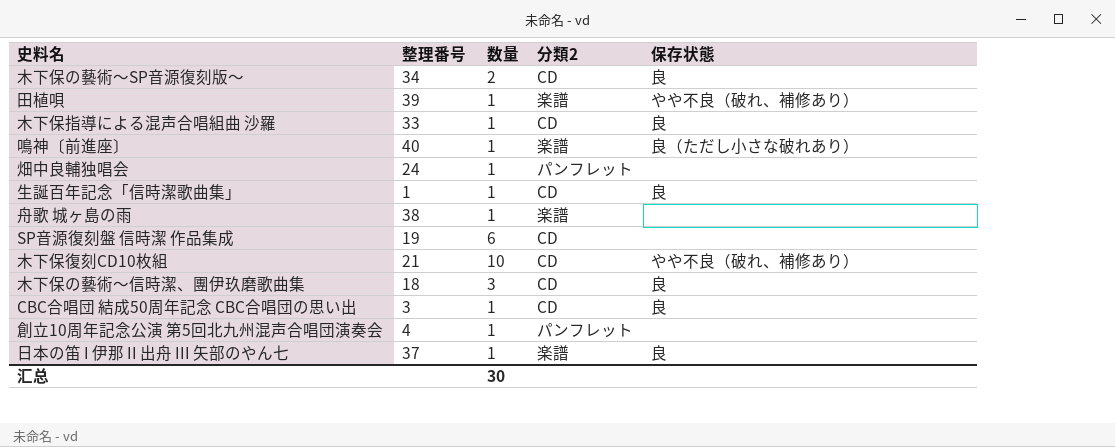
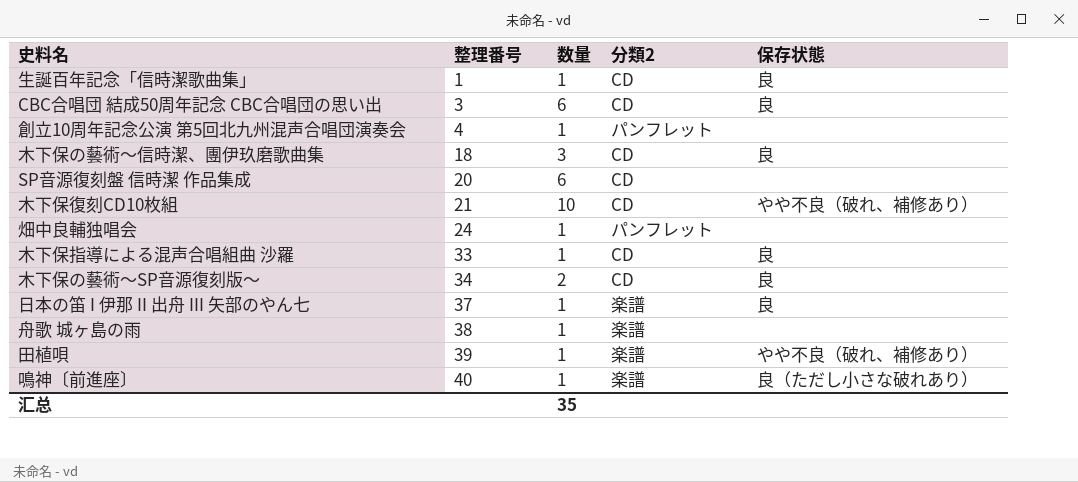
row order: none -> 整理番号 ascending
CBC合唱団 結成50周年記念 CBC合唱団の思い出 | 数量: 1 -> 6
SP音源復刻盤 信時潔 作品集成 | 整理番号: 19 -> 20
汇总 | 数量: 30 -> 35

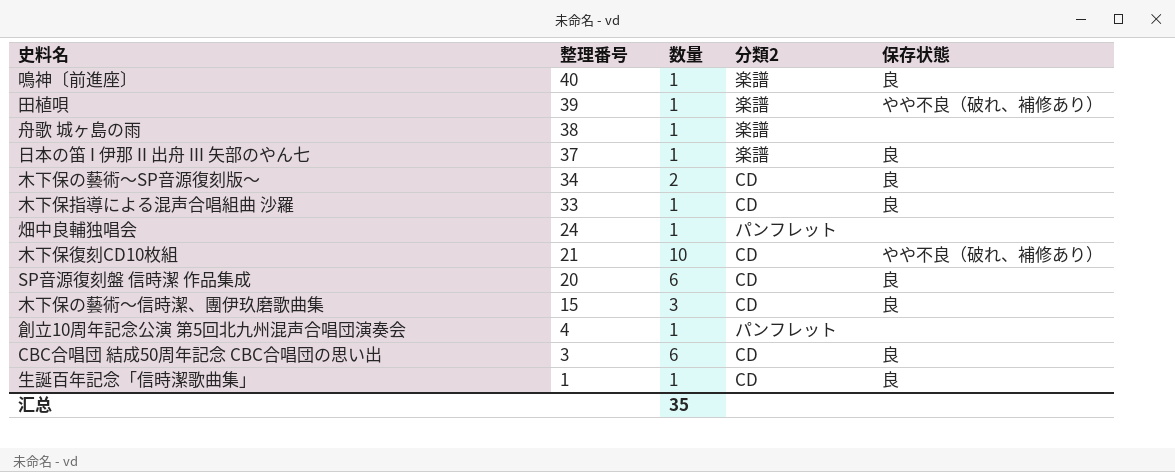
row order: 整理番号 ascending -> 整理番号 descending
鳴神〔前進座〕 | 保存状態: 良（ただし小さな破れあり） -> 良
SP音源復刻盤 信時潔 作品集成 | 保存状態: none -> 良
木下保の藝術～信時潔、團伊玖磨歌曲集 | 整理番号: 18 -> 15

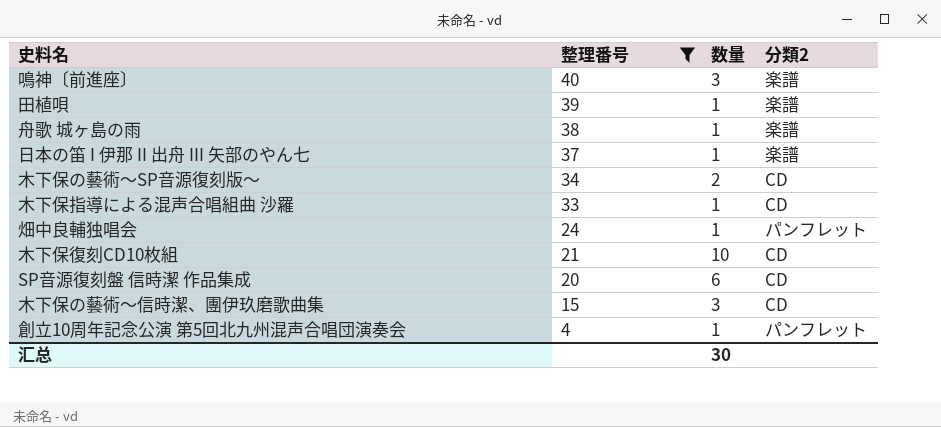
filter: none -> 整理番号 >= 4
column 保存状態 | position: 5 -> none
鳴神〔前進座〕 | 数量: 1 -> 3
汇总 | 数量: 35 -> 30

